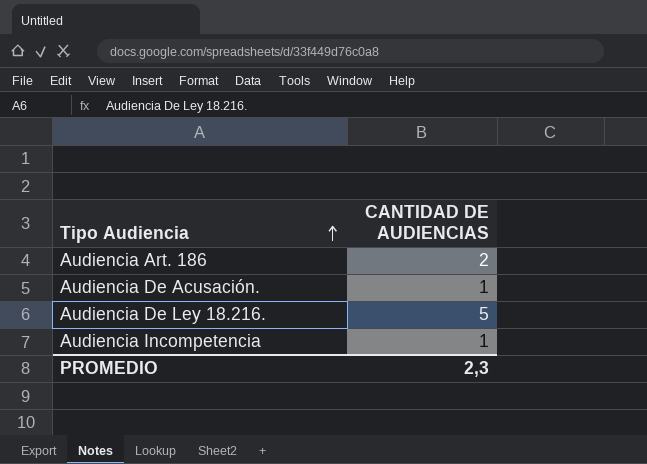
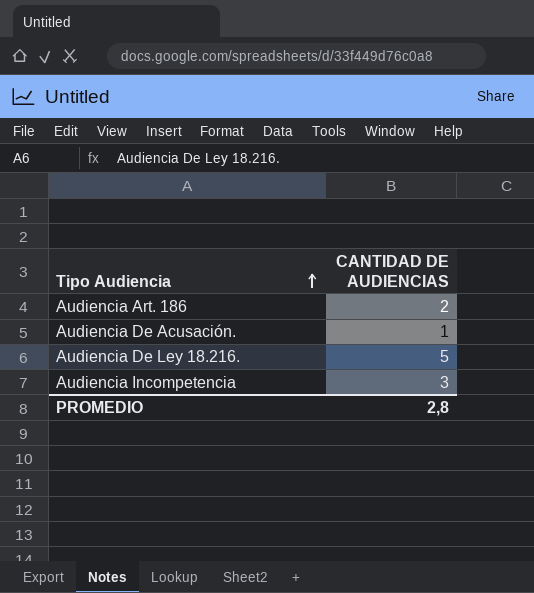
Audiencia Incompetencia | CANTIDAD DE AUDIENCIAS: 1 -> 3
PROMEDIO | CANTIDAD DE AUDIENCIAS: 2,3 -> 2,8

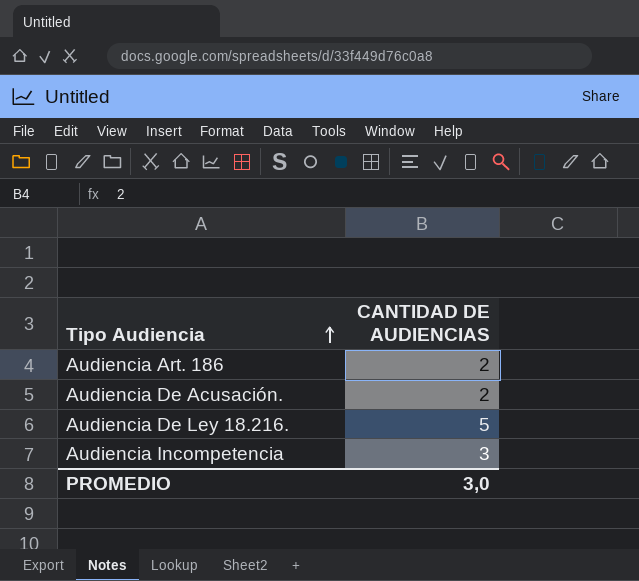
Audiencia De Acusación. | CANTIDAD DE AUDIENCIAS: 1 -> 2
PROMEDIO | CANTIDAD DE AUDIENCIAS: 2,8 -> 3,0

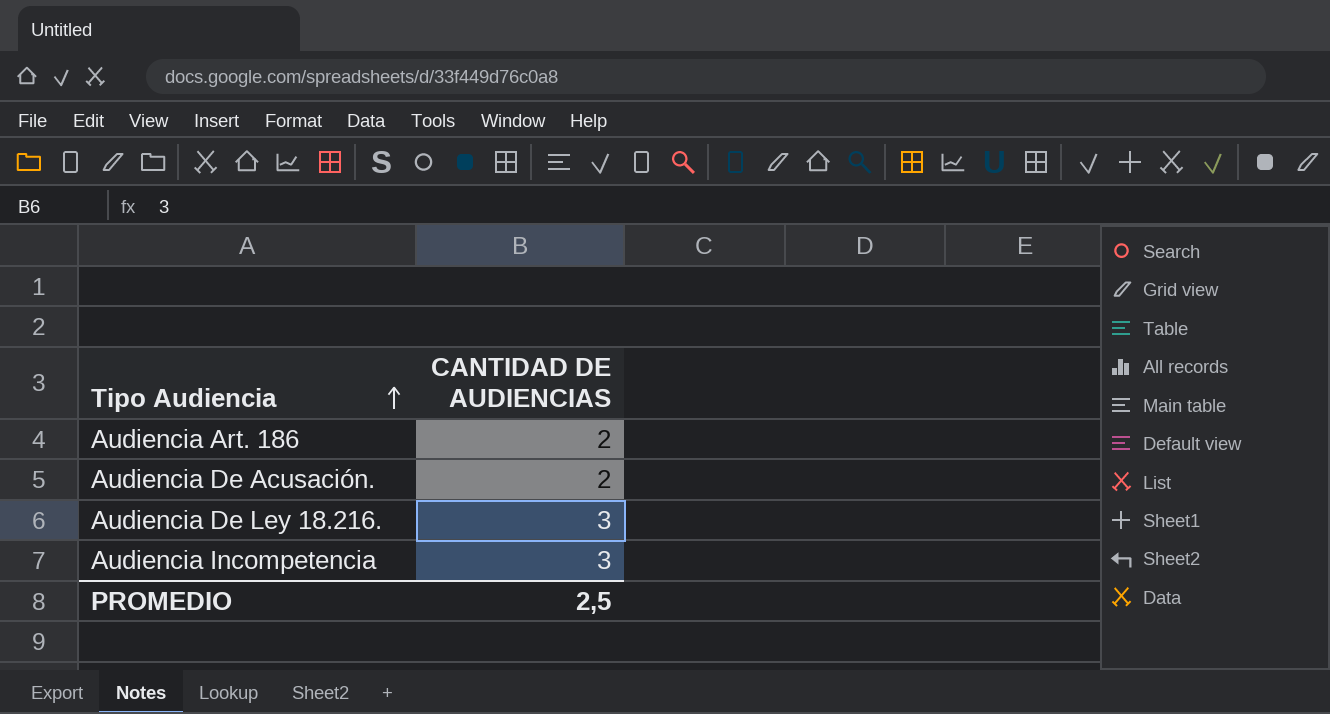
Audiencia De Ley 18.216. | CANTIDAD DE AUDIENCIAS: 5 -> 3
PROMEDIO | CANTIDAD DE AUDIENCIAS: 3,0 -> 2,5

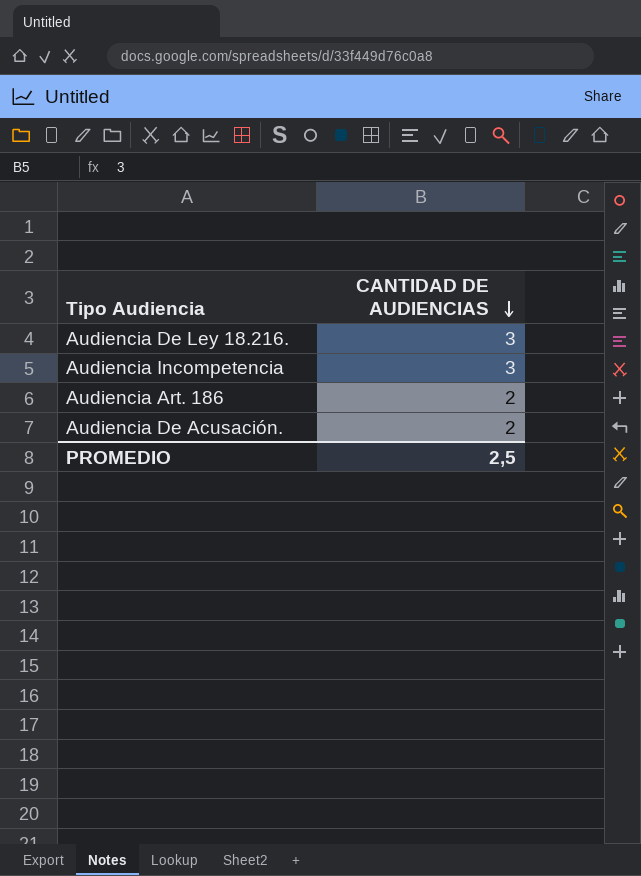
row order: Tipo Audiencia ascending -> CANTIDAD DE AUDIENCIAS descending

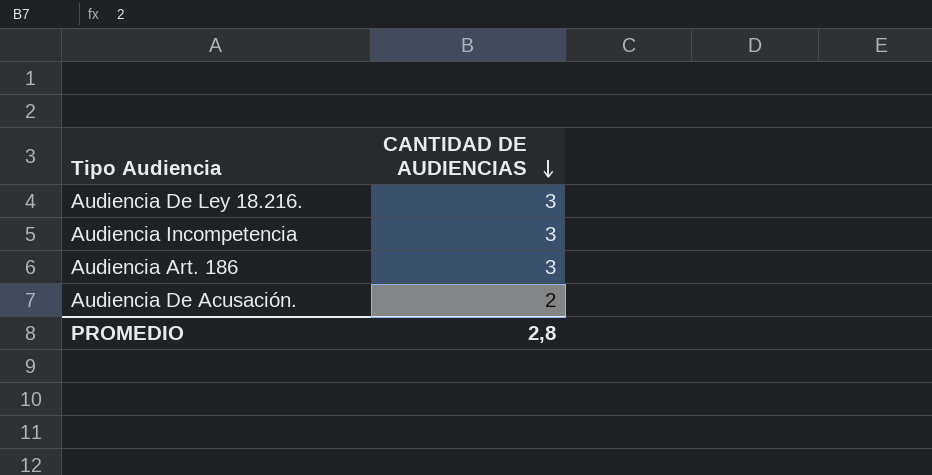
Audiencia Art. 186 | CANTIDAD DE AUDIENCIAS: 2 -> 3
PROMEDIO | CANTIDAD DE AUDIENCIAS: 2,5 -> 2,8

